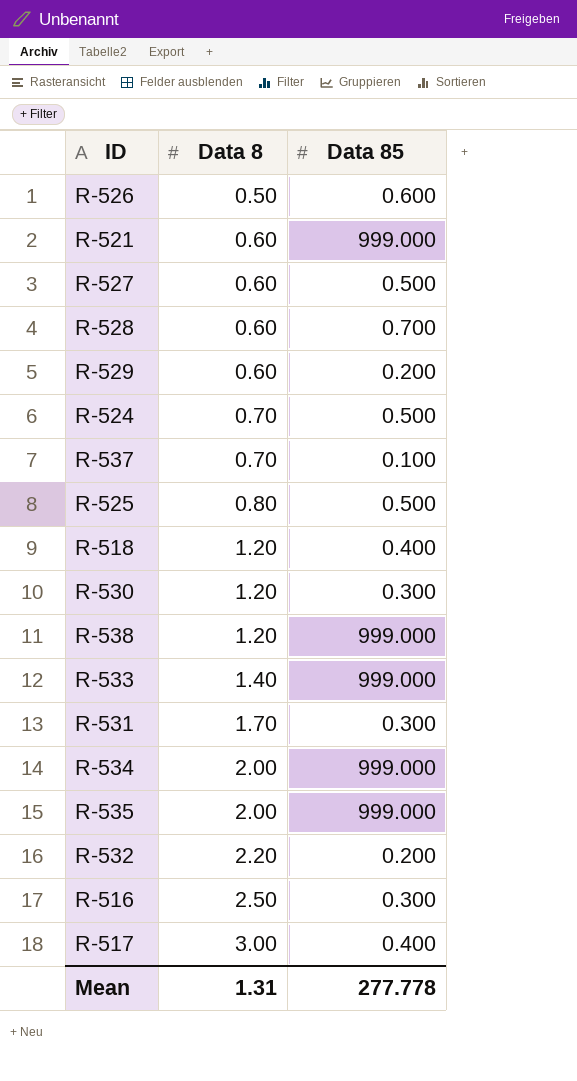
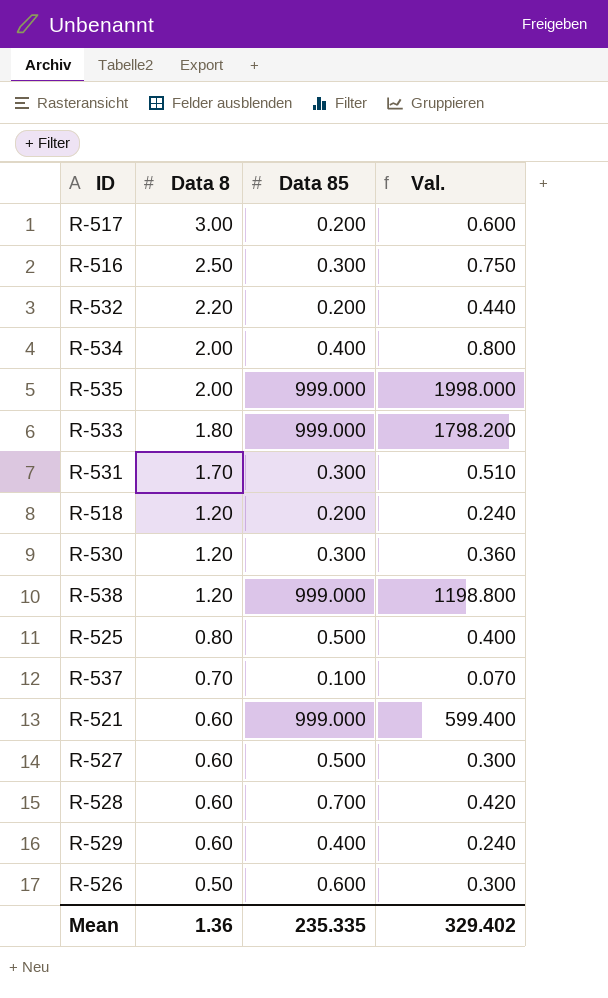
row order: Data 8 ascending -> Data 8 descending
column Val. | formula: none -> [Data 8] * [Data 85]
row R-524: 0.70 | 0.500 -> none
R-517 | Data 85: 0.400 -> 0.200
R-534 | Data 85: 999.000 -> 0.400
R-533 | Data 8: 1.40 -> 1.80
R-518 | Data 85: 0.400 -> 0.200
R-529 | Data 85: 0.200 -> 0.400
Mean | Data 8: 1.31 -> 1.36
Mean | Data 85: 277.778 -> 235.335

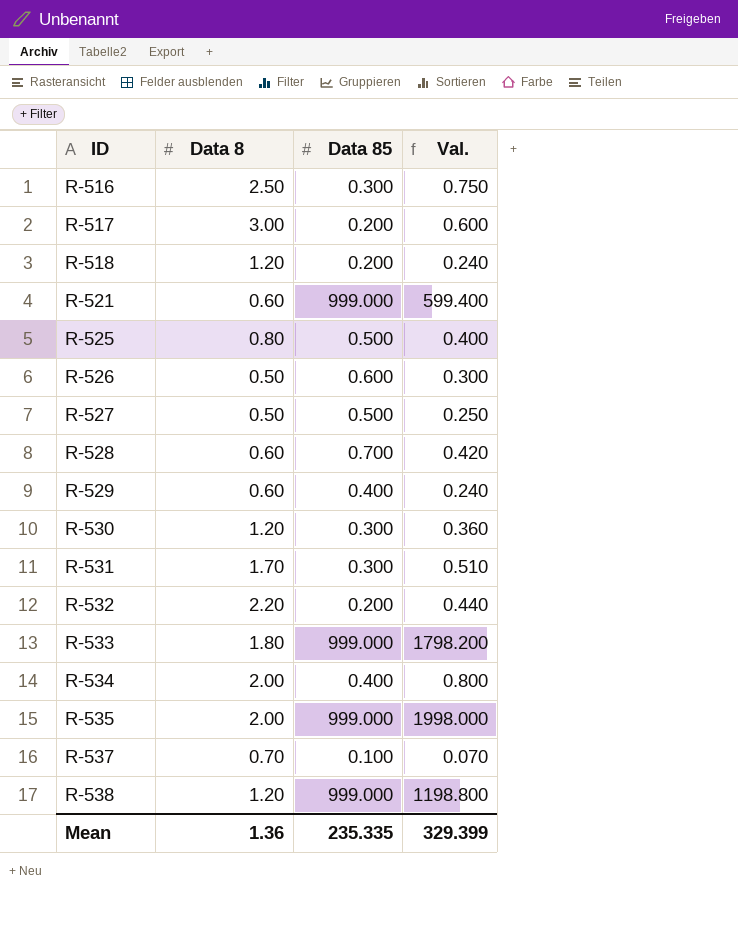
row order: Data 8 descending -> ID ascending
R-527 | Data 8: 0.60 -> 0.50
R-527 | Val.: 0.300 -> 0.250
Mean | Val.: 329.402 -> 329.399

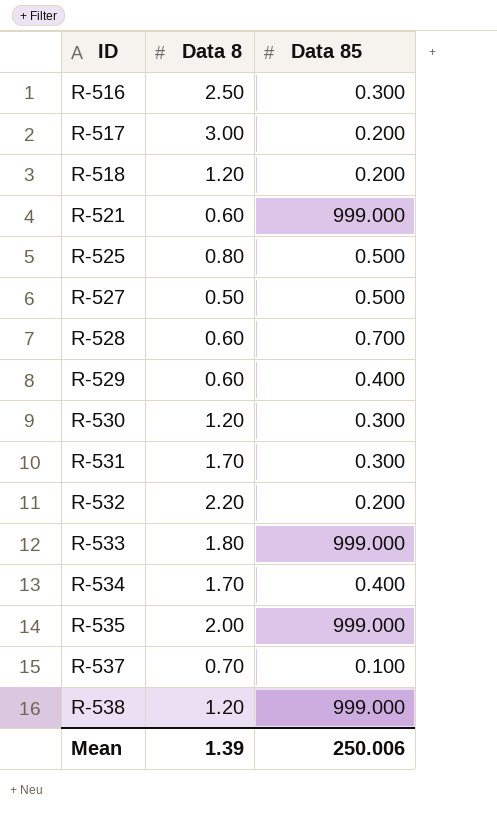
column Val. | formula: [Data 8] * [Data 85] -> none
row R-526: 0.50 | 0.600 | 0.300 -> none
R-534 | Data 8: 2.00 -> 1.70
Mean | Data 8: 1.36 -> 1.39
Mean | Data 85: 235.335 -> 250.006

